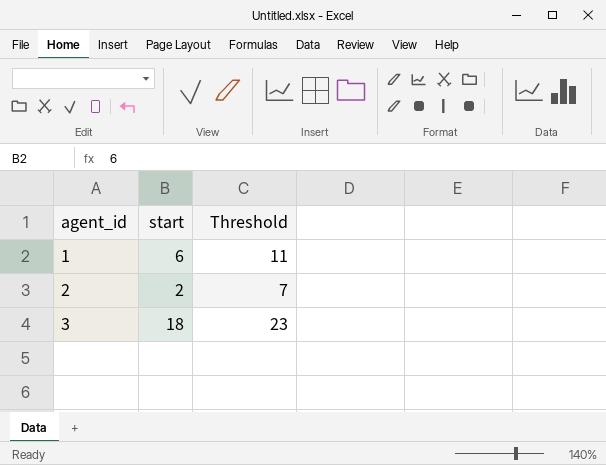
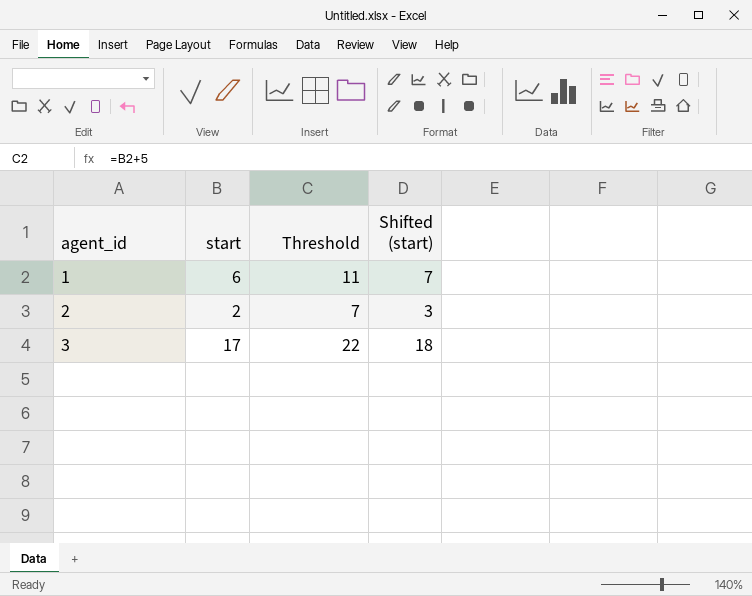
column Shifted (start) | formula: none -> [start] + 1
3 | start: 18 -> 17
3 | Threshold: 23 -> 22

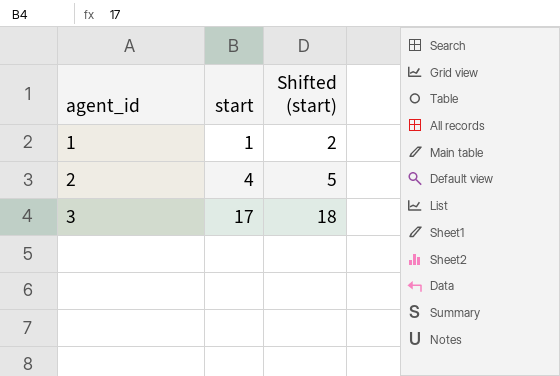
column Threshold | formula: [start] + 5 -> none
1 | start: 6 -> 1
1 | Shifted (start): 7 -> 2
2 | start: 2 -> 4
2 | Shifted (start): 3 -> 5

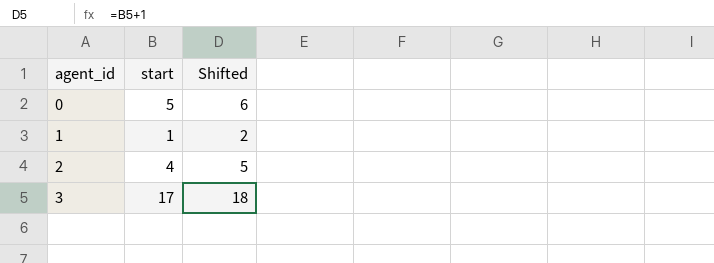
column name: Shifted (start) -> Shifted
row 0: none -> 5 | 6

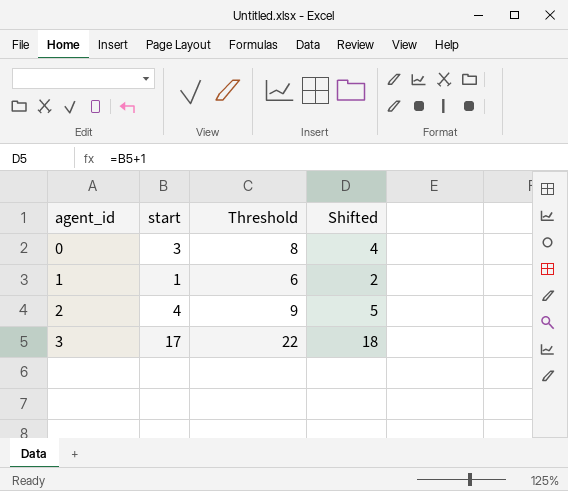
column Threshold | formula: none -> [start] + 5
0 | start: 5 -> 3
0 | Shifted: 6 -> 4

